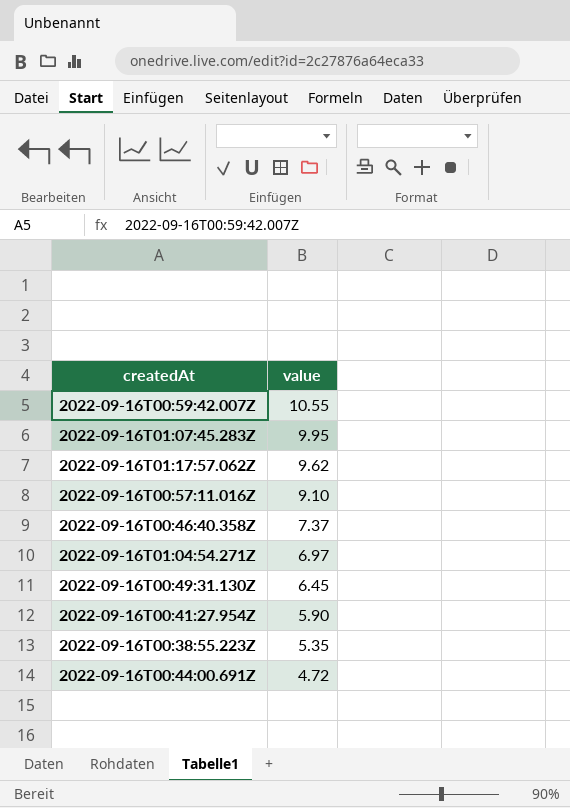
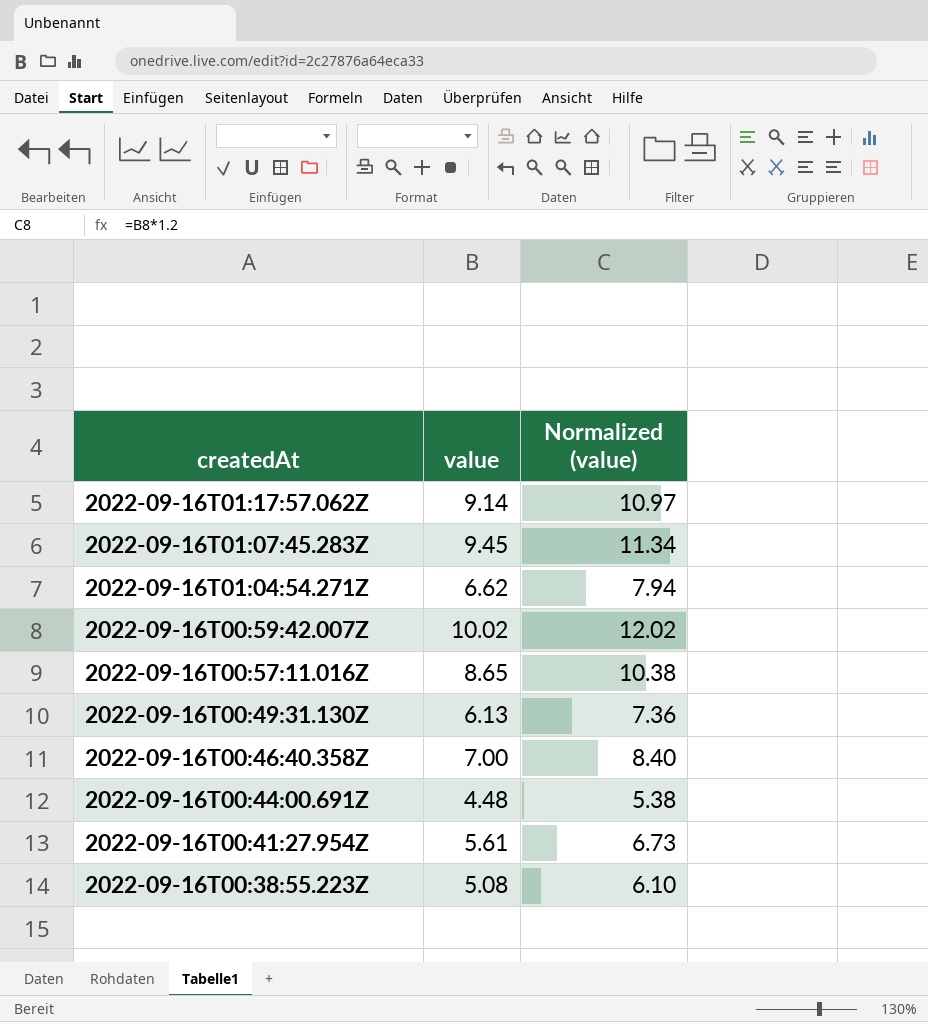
row order: value descending -> createdAt descending
column Normalized (value) | formula: none -> [value] * 1.2
2022-09-16T01:17:57.062Z | value: 9.62 -> 9.14
2022-09-16T01:07:45.283Z | value: 9.95 -> 9.45
2022-09-16T01:04:54.271Z | value: 6.97 -> 6.62
2022-09-16T00:59:42.007Z | value: 10.55 -> 10.02
2022-09-16T00:57:11.016Z | value: 9.10 -> 8.65
2022-09-16T00:49:31.130Z | value: 6.45 -> 6.13
2022-09-16T00:46:40.358Z | value: 7.37 -> 7.00
2022-09-16T00:44:00.691Z | value: 4.72 -> 4.48
2022-09-16T00:41:27.954Z | value: 5.90 -> 5.61
2022-09-16T00:38:55.223Z | value: 5.35 -> 5.08

